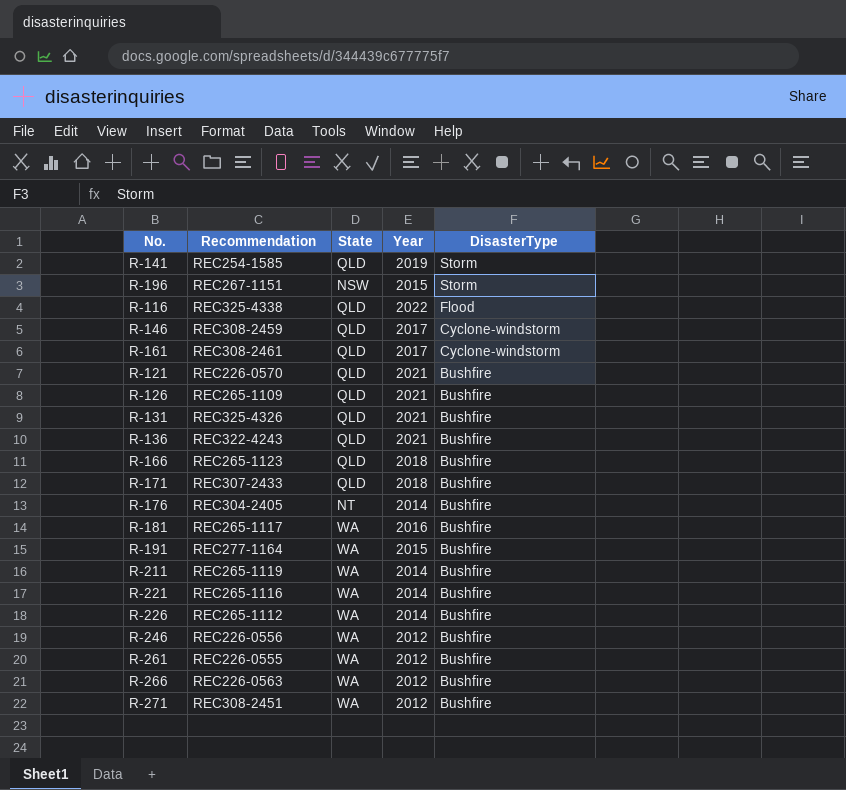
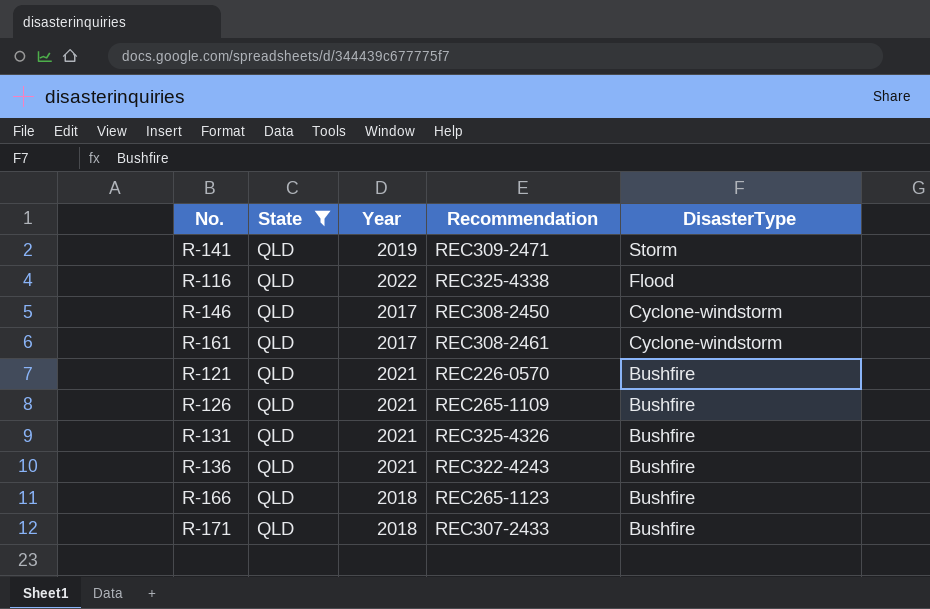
filter: none -> State = QLD
column Recommendation | position: 2 -> 4
R-141 | Recommendation: REC254-1585 -> REC309-2471
R-146 | Recommendation: REC308-2459 -> REC308-2450

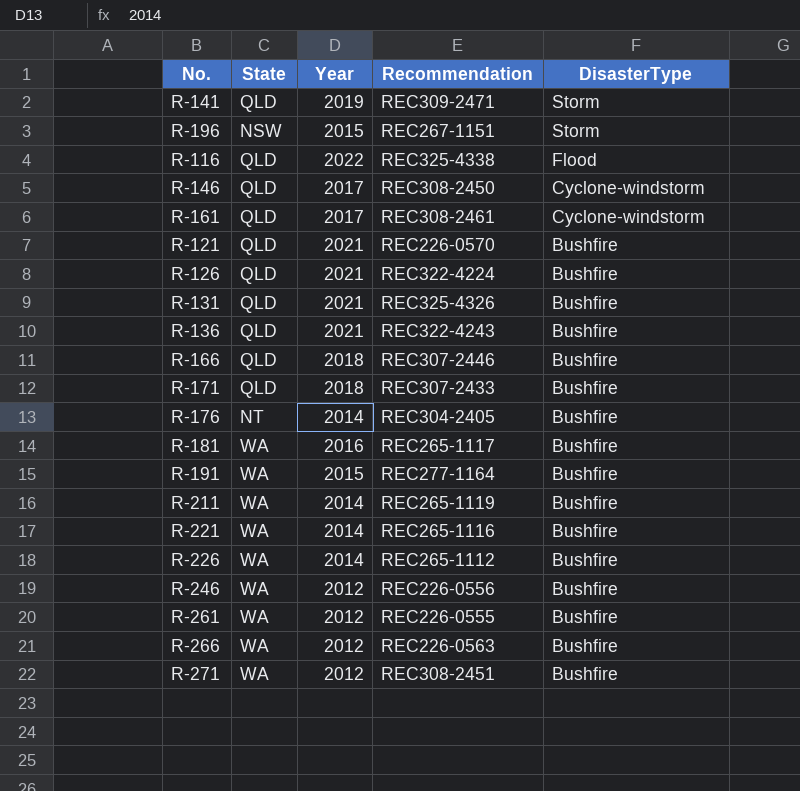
filter: State = QLD -> none
R-126 | Recommendation: REC265-1109 -> REC322-4224
R-166 | Recommendation: REC265-1123 -> REC307-2446

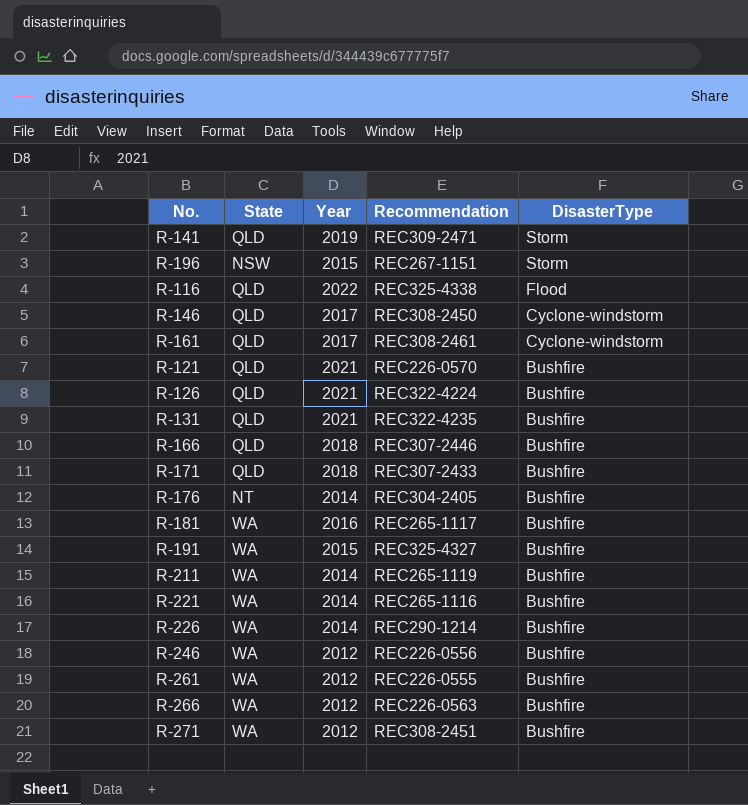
row R-136: QLD | 2021 | REC322-4243 | Bushfire -> none
R-131 | Recommendation: REC325-4326 -> REC322-4235
R-191 | Recommendation: REC277-1164 -> REC325-4327
R-226 | Recommendation: REC265-1112 -> REC290-1214

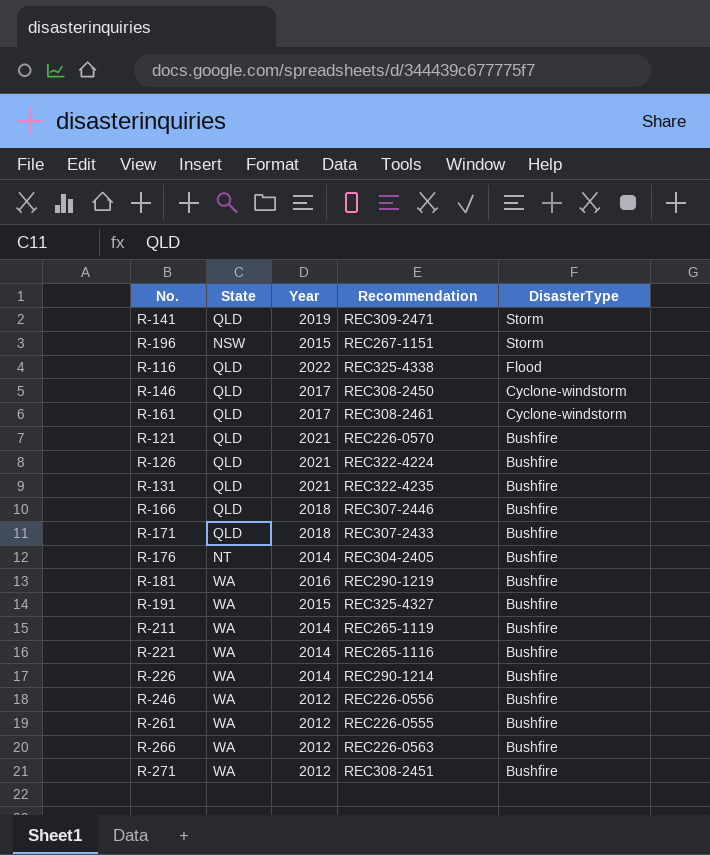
R-181 | Recommendation: REC265-1117 -> REC290-1219

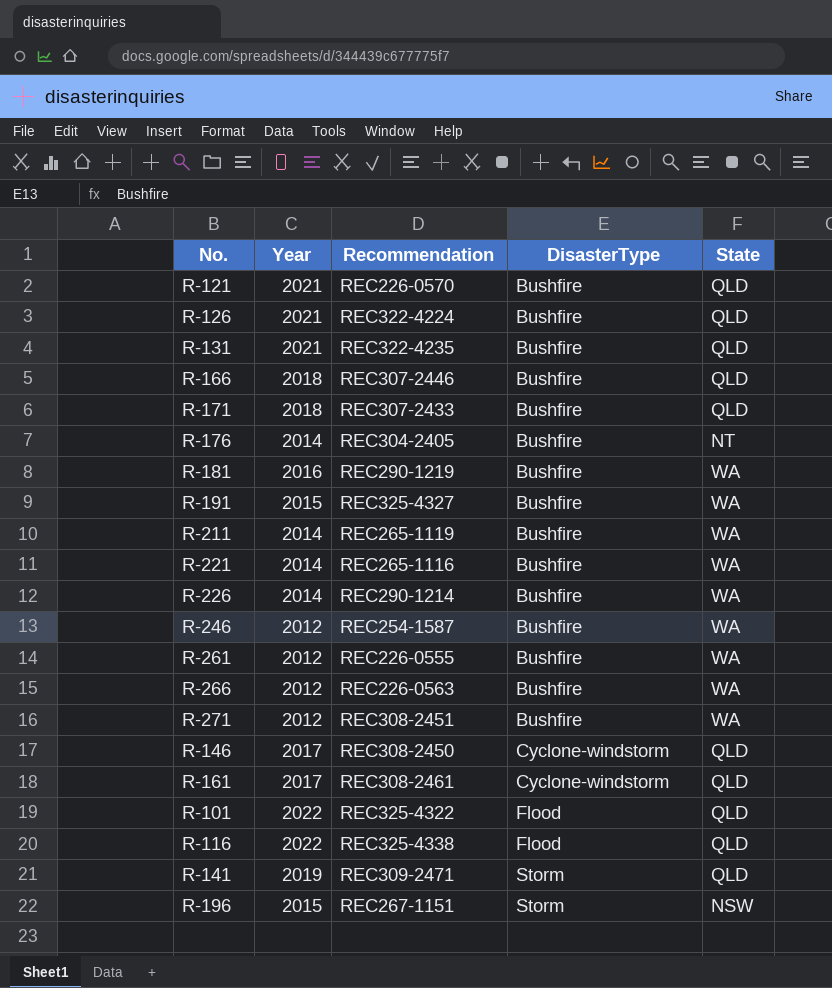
row order: DisasterType descending -> DisasterType ascending
column State | position: 2 -> 5
R-246 | Recommendation: REC226-0556 -> REC254-1587
row R-101: none -> 2022 | REC325-4322 | Flood | QLD

